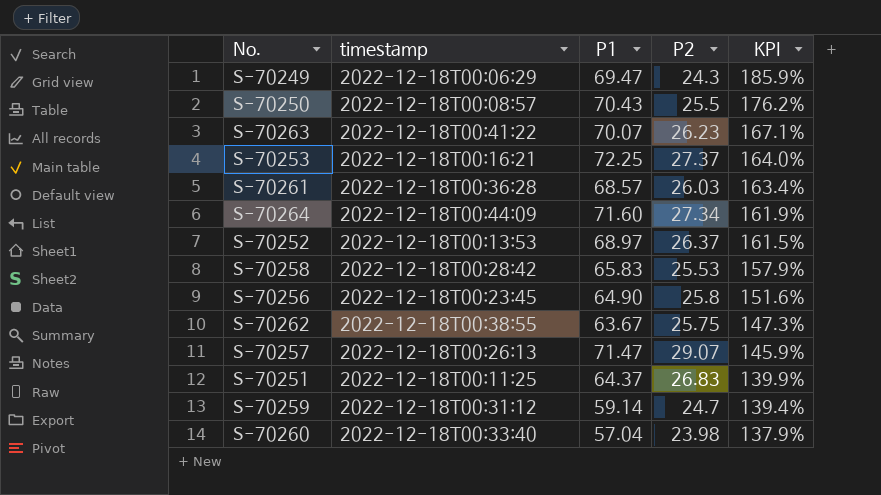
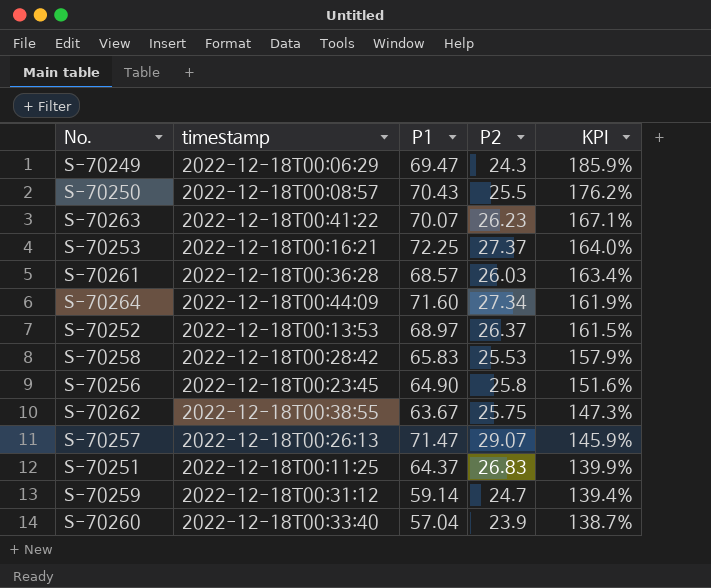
S-70260 | P2: 23.98 -> 23.9
S-70260 | KPI: 137.9% -> 138.7%

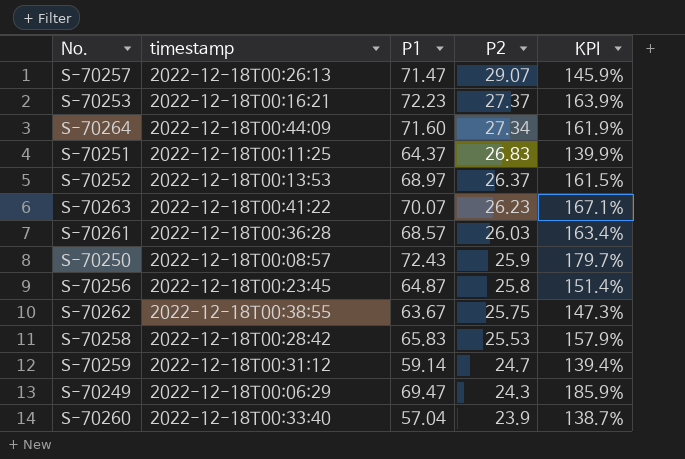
row order: KPI descending -> P2 descending
S-70253 | P1: 72.25 -> 72.23
S-70253 | KPI: 164.0% -> 163.9%
S-70250 | P1: 70.43 -> 72.43
S-70250 | P2: 25.5 -> 25.9
S-70250 | KPI: 176.2% -> 179.7%
S-70256 | P1: 64.90 -> 64.87
S-70256 | KPI: 151.6% -> 151.4%

